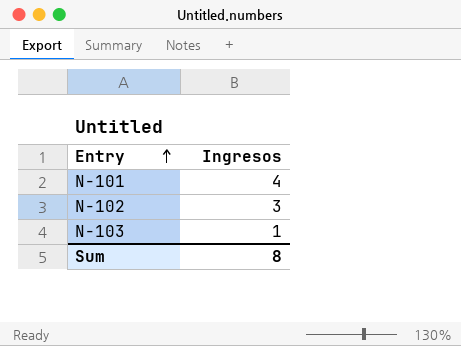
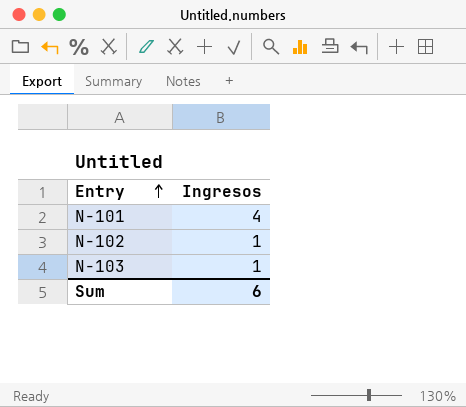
N-102 | Ingresos: 3 -> 1
Sum | Ingresos: 8 -> 6

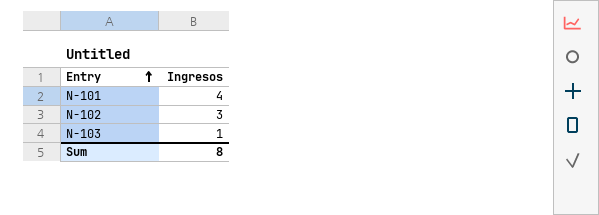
N-102 | Ingresos: 1 -> 3
Sum | Ingresos: 6 -> 8

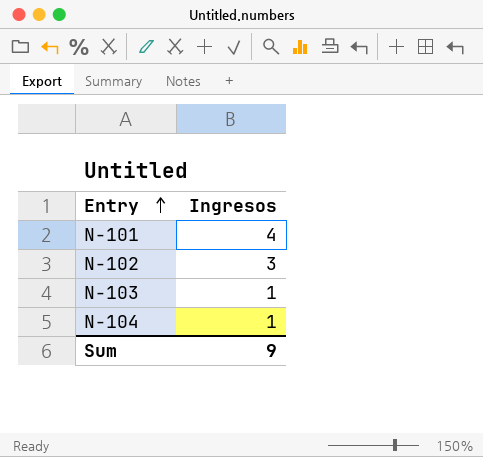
row N-104: none -> 1
Sum | Ingresos: 8 -> 9

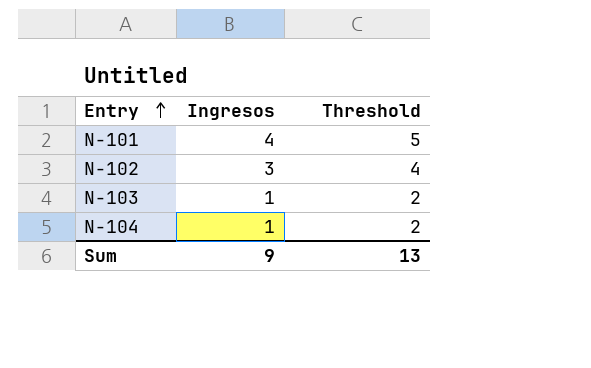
column Threshold | formula: none -> [Ingresos] + 1

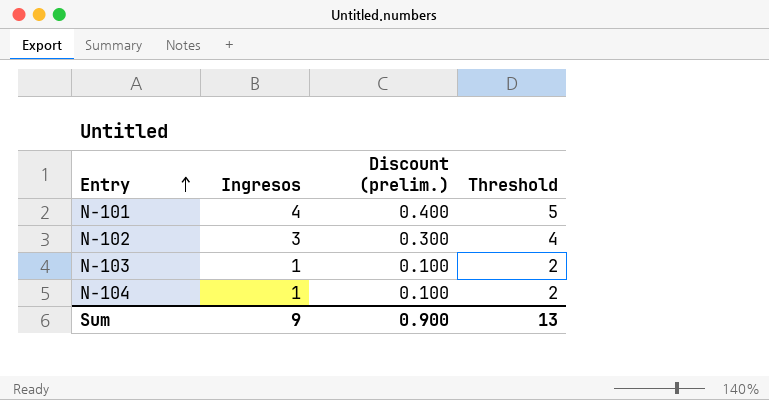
column Discount (prelim.) | formula: none -> [Ingresos] * 0.1

